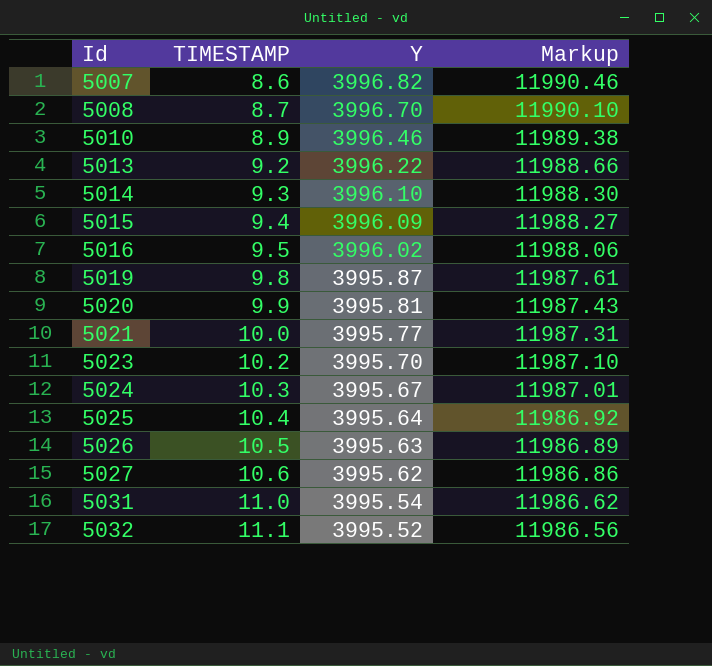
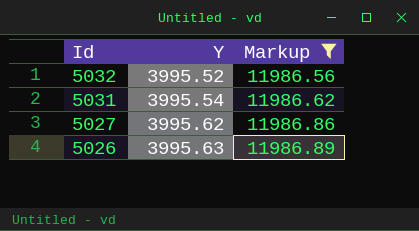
filter: none -> Markup <= 11986.89
row order: Id ascending -> Id descending
column TIMESTAMP | position: 2 -> none

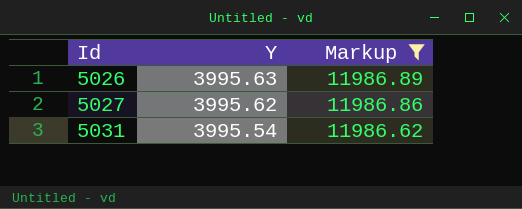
row order: Id descending -> Id ascending
row 5032: 3995.52 | 11986.56 -> none

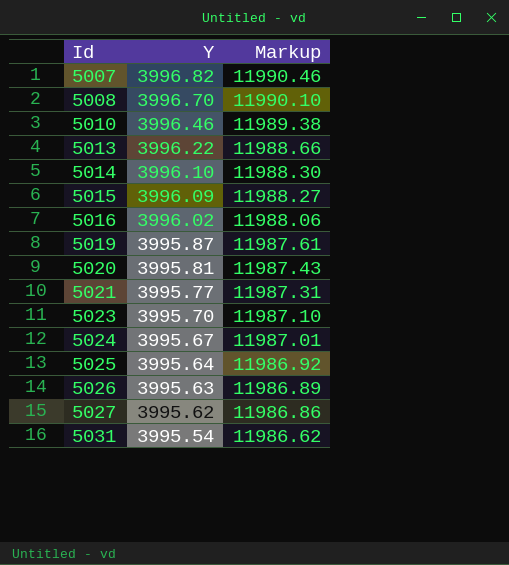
filter: Markup <= 11986.89 -> none

